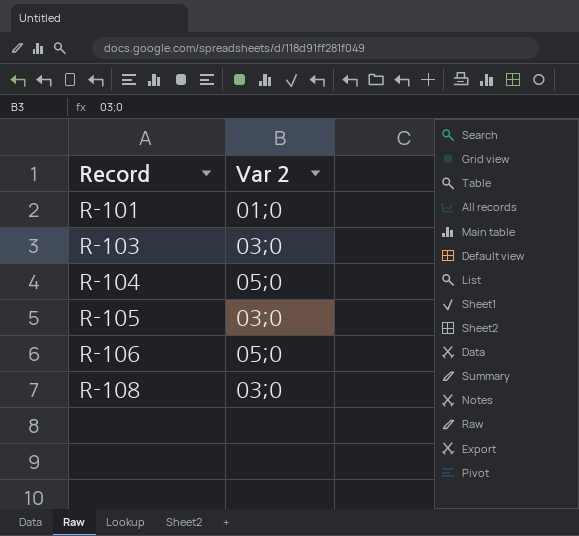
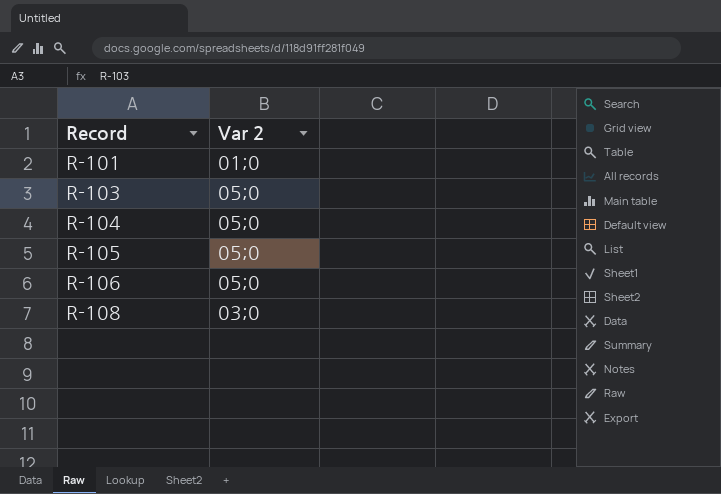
R-103 | Var 2: 03;0 -> 05;0
R-105 | Var 2: 03;0 -> 05;0

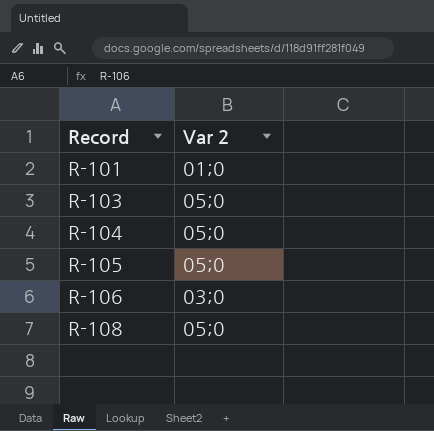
R-106 | Var 2: 05;0 -> 03;0
R-108 | Var 2: 03;0 -> 05;0

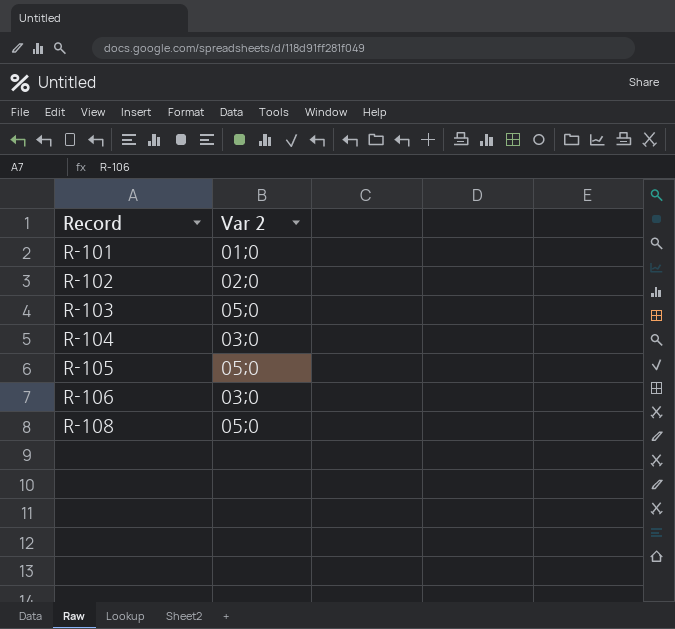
row R-102: none -> 02;0
R-104 | Var 2: 05;0 -> 03;0

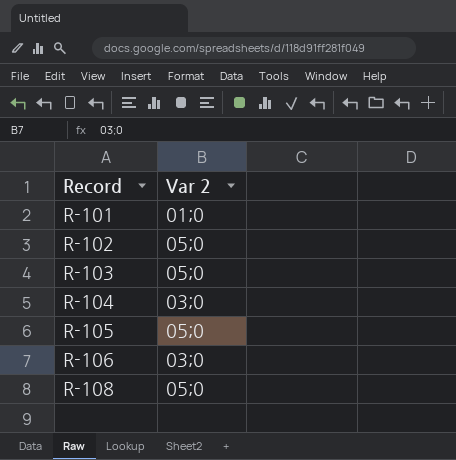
R-102 | Var 2: 02;0 -> 05;0

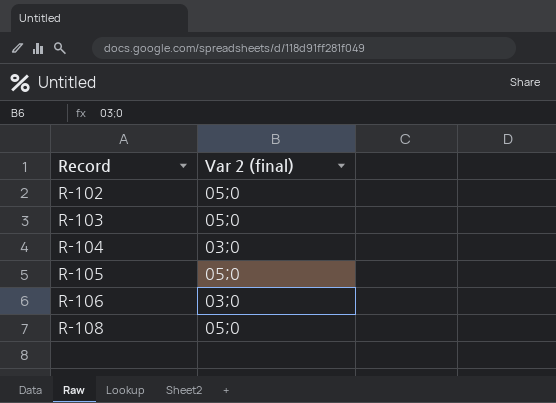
column name: Var 2 -> Var 2 (final)
row R-101: 01;0 -> none

